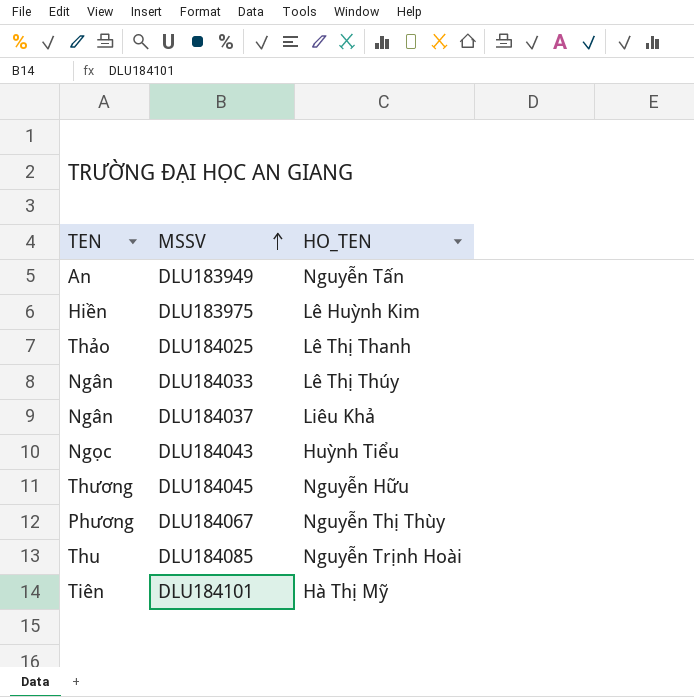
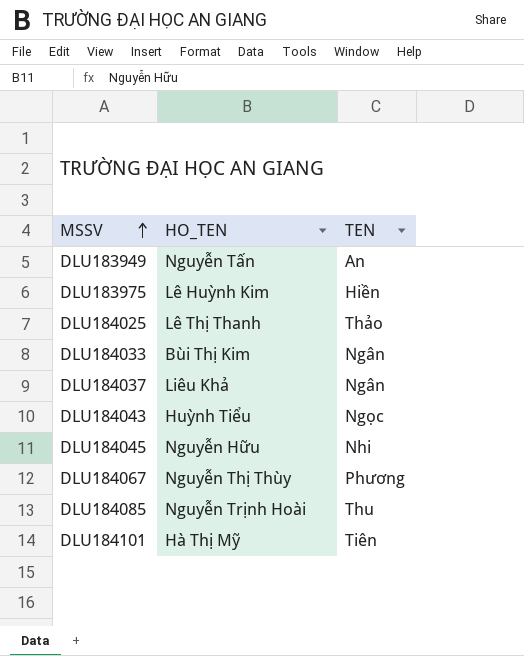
column TEN | position: 1 -> 3
DLU184033 | HO_TEN: Lê Thị Thúy -> Bùi Thị Kim
DLU184045 | TEN: Thương -> Nhi

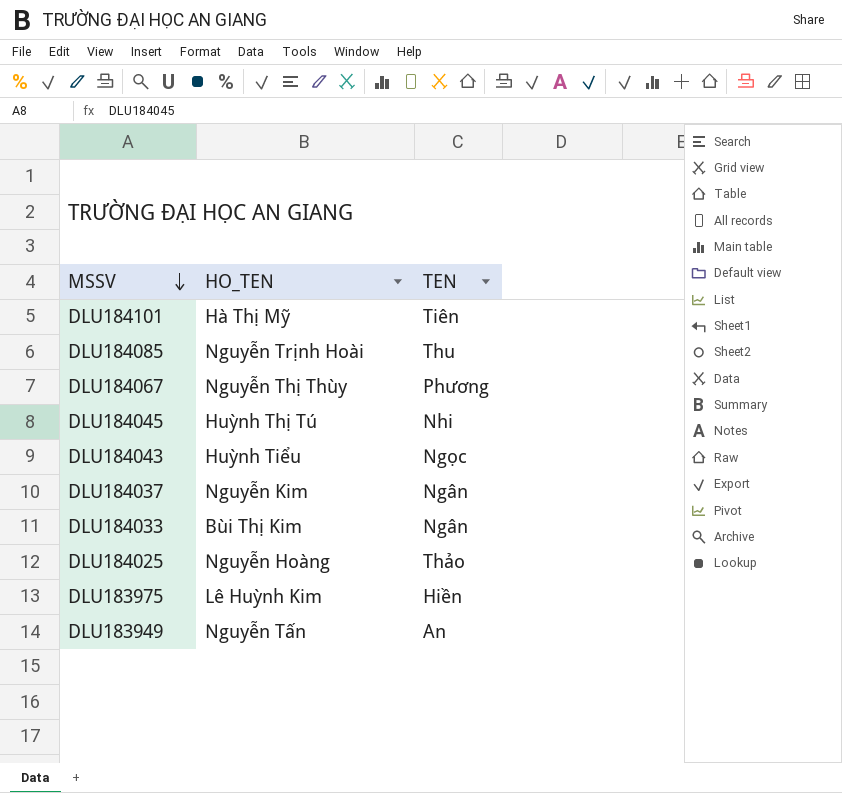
row order: MSSV ascending -> MSSV descending
DLU184045 | HO_TEN: Nguyễn Hữu -> Huỳnh Thị Tú
DLU184037 | HO_TEN: Liêu Khả -> Nguyễn Kim
DLU184025 | HO_TEN: Lê Thị Thanh -> Nguyễn Hoàng

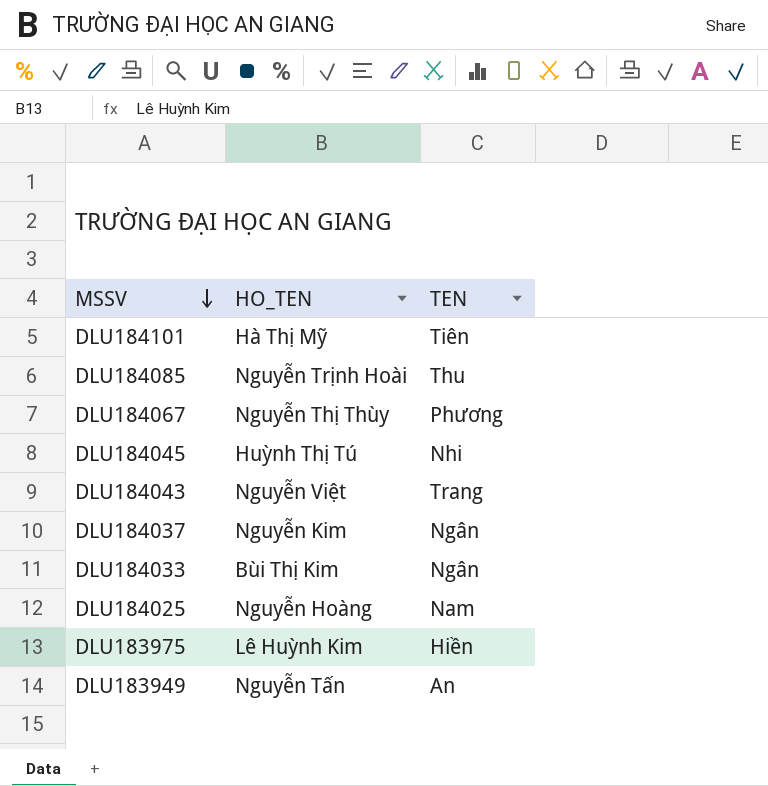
DLU184043 | HO_TEN: Huỳnh Tiểu -> Nguyễn Việt
DLU184043 | TEN: Ngọc -> Trang
DLU184025 | TEN: Thảo -> Nam

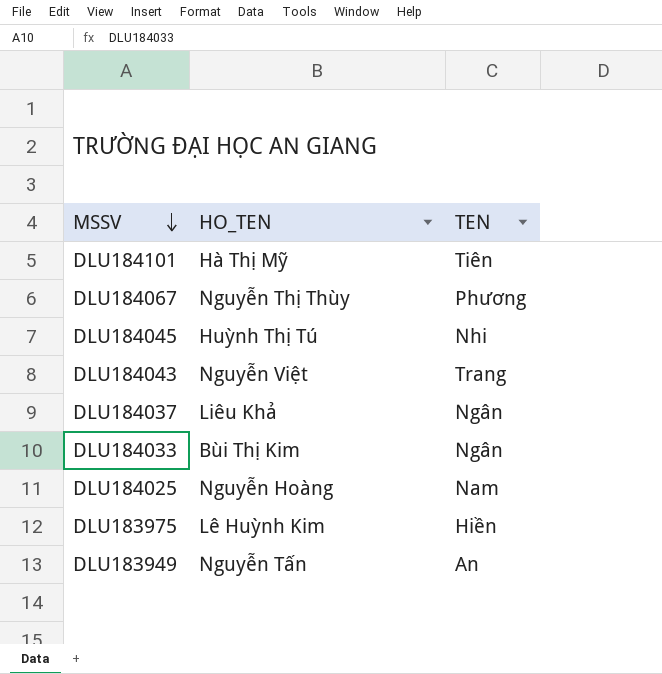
row DLU184085: Nguyễn Trịnh Hoài | Thu -> none
DLU184037 | HO_TEN: Nguyễn Kim -> Liêu Khả

